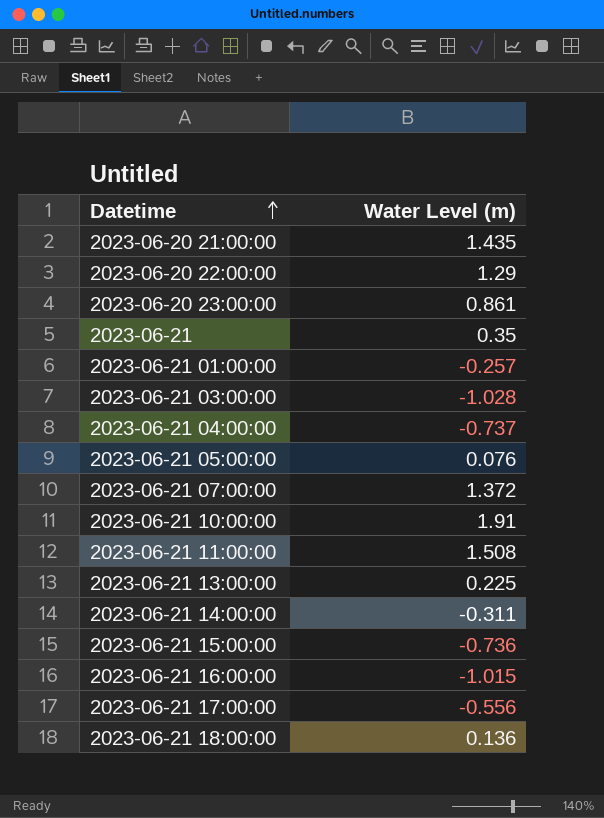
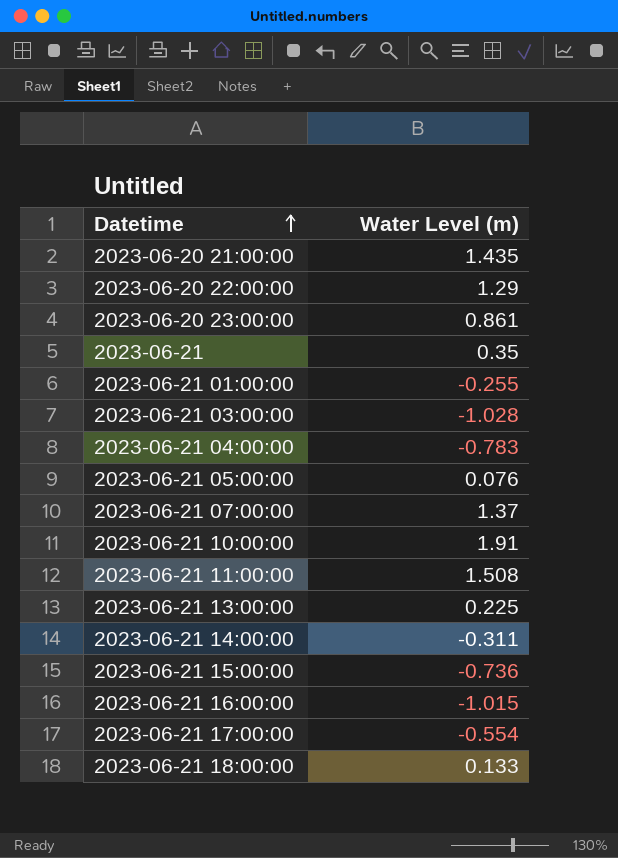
2023-06-21 01:00:00 | Water Level (m): -0.257 -> -0.255
2023-06-21 04:00:00 | Water Level (m): -0.737 -> -0.783
2023-06-21 07:00:00 | Water Level (m): 1.372 -> 1.37
2023-06-21 17:00:00 | Water Level (m): -0.556 -> -0.554
2023-06-21 18:00:00 | Water Level (m): 0.136 -> 0.133

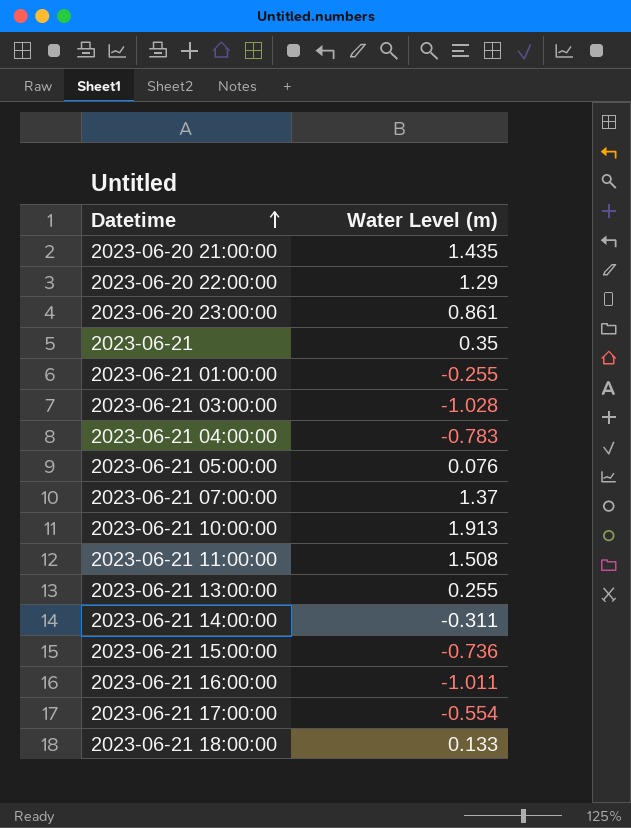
2023-06-21 10:00:00 | Water Level (m): 1.91 -> 1.913
2023-06-21 13:00:00 | Water Level (m): 0.225 -> 0.255
2023-06-21 16:00:00 | Water Level (m): -1.015 -> -1.011

